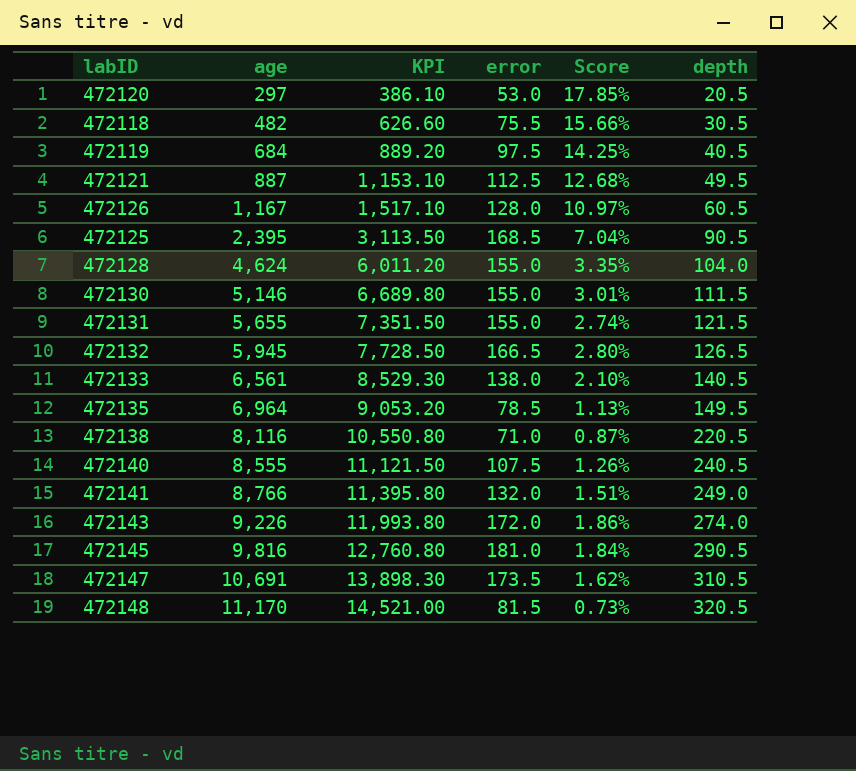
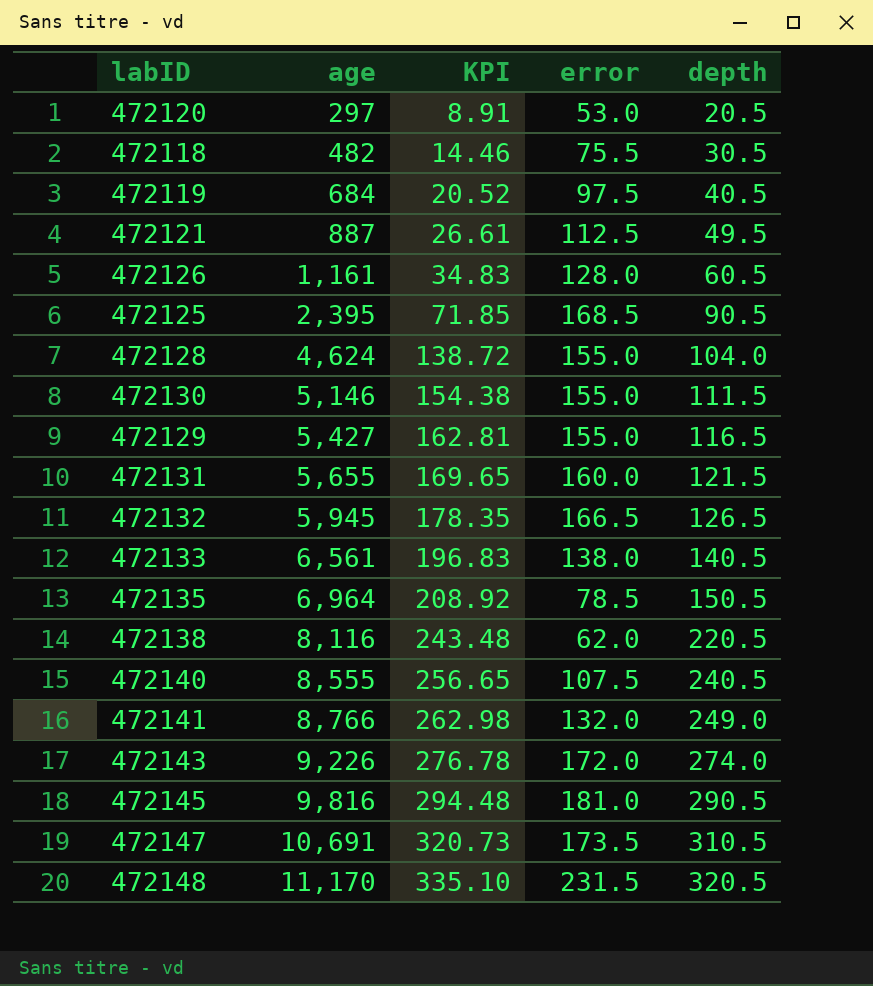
column Score | formula: [error] / [age] -> none
column KPI | formula: [age] * 1.3 -> [age] * 0.03
472126 | age: 1,167 -> 1,161
row 472129: none -> 5,427 | 162.81 | 155.0 | 116.5
472131 | error: 155.0 -> 160.0
472135 | depth: 149.5 -> 150.5
472138 | error: 71.0 -> 62.0
472148 | error: 81.5 -> 231.5

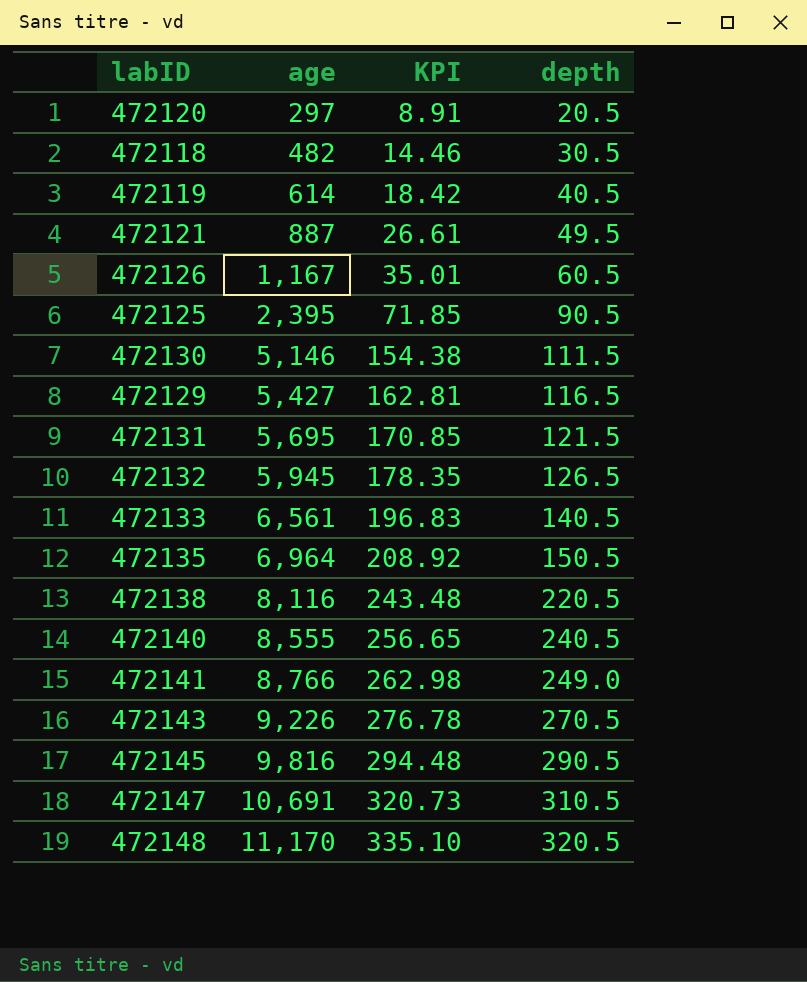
column error | position: 4 -> none
row 472128: 4,624 | 138.72 | 155.0 | 104.0 -> none
472119 | age: 684 -> 614
472119 | KPI: 20.52 -> 18.42
472126 | age: 1,161 -> 1,167
472126 | KPI: 34.83 -> 35.01
472131 | age: 5,655 -> 5,695
472131 | KPI: 169.65 -> 170.85
472143 | depth: 274.0 -> 270.5

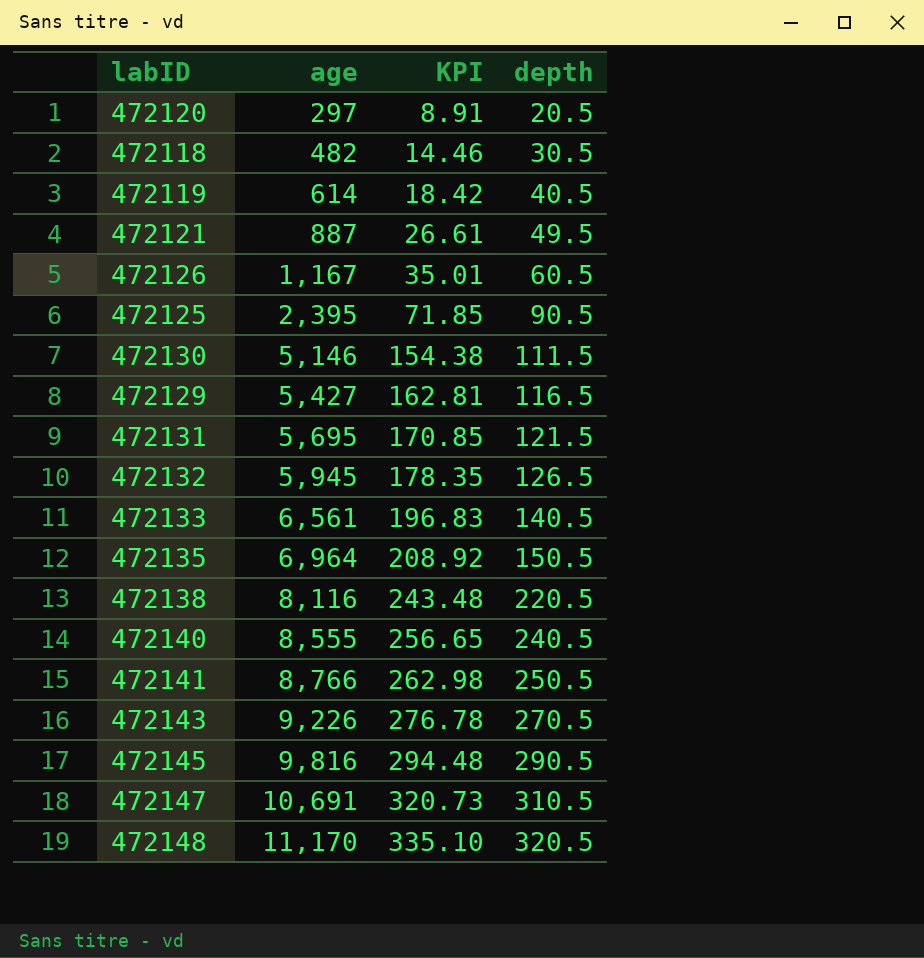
472141 | depth: 249.0 -> 250.5

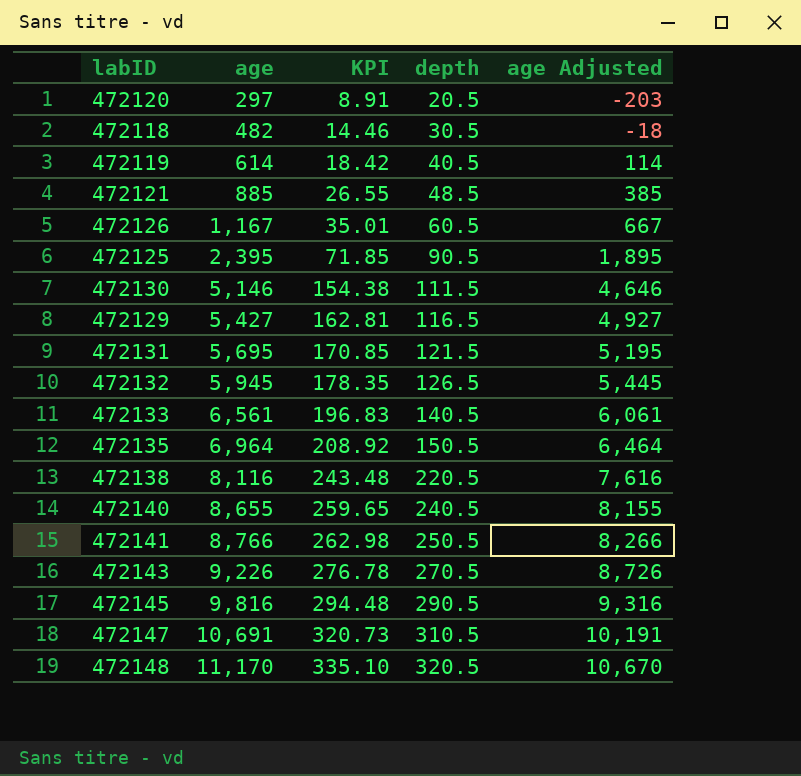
column age Adjusted | formula: none -> [age] - 500
472121 | age: 887 -> 885
472121 | KPI: 26.61 -> 26.55
472121 | depth: 49.5 -> 48.5
472140 | age: 8,555 -> 8,655
472140 | KPI: 256.65 -> 259.65

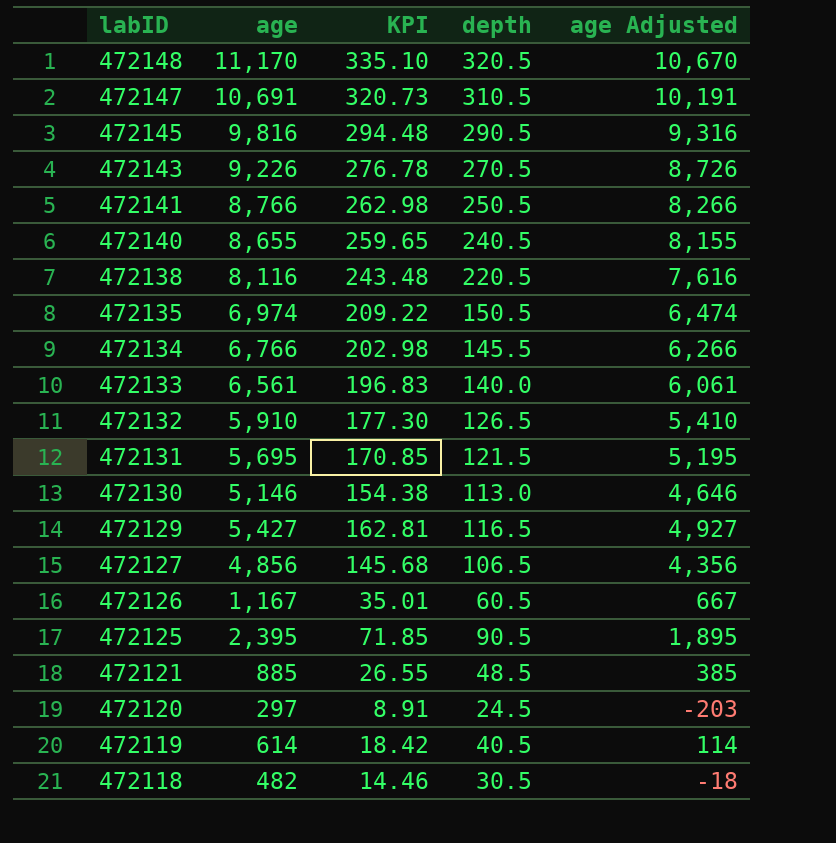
row order: age ascending -> labID descending
472135 | age: 6,964 -> 6,974
472135 | KPI: 208.92 -> 209.22
472135 | age Adjusted: 6,464 -> 6,474
row 472134: none -> 6,766 | 202.98 | 145.5 | 6,266
472133 | depth: 140.5 -> 140.0
472132 | age: 5,945 -> 5,910
472132 | KPI: 178.35 -> 177.30
472132 | age Adjusted: 5,445 -> 5,410
472130 | depth: 111.5 -> 113.0
row 472127: none -> 4,856 | 145.68 | 106.5 | 4,356
472120 | depth: 20.5 -> 24.5

